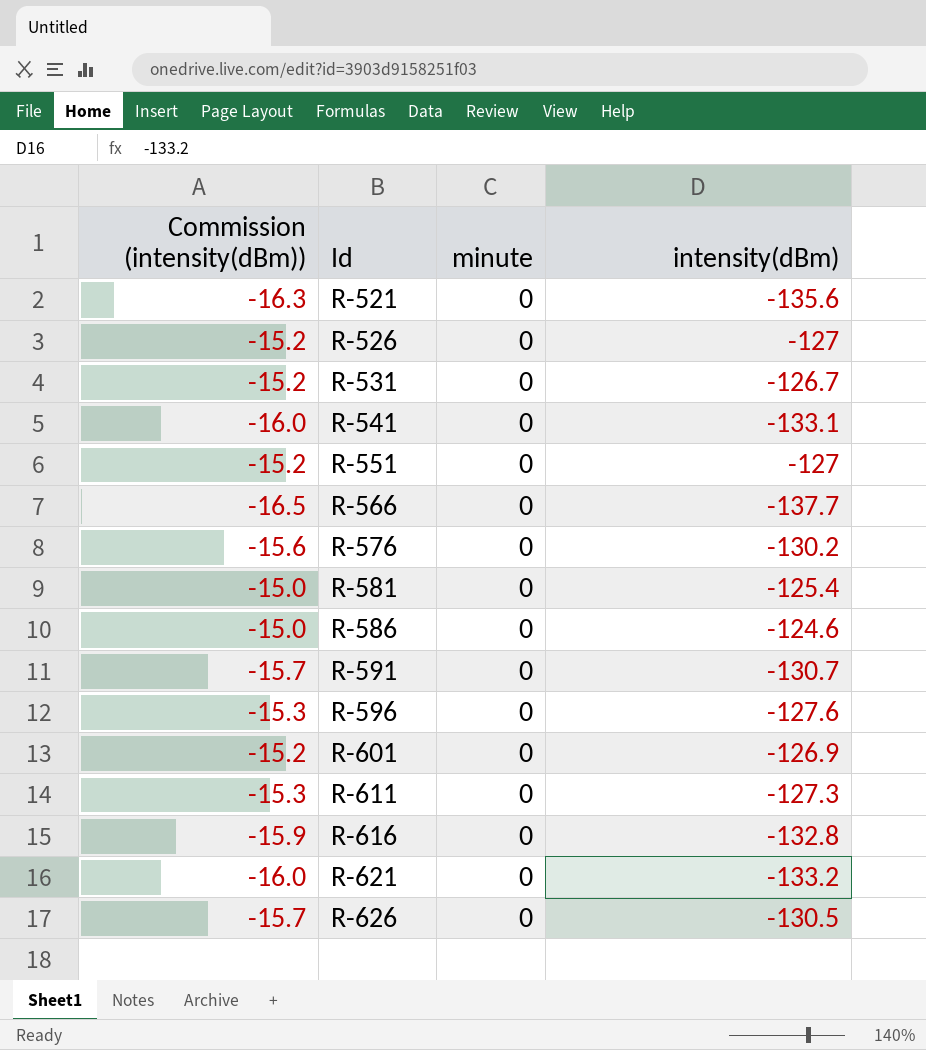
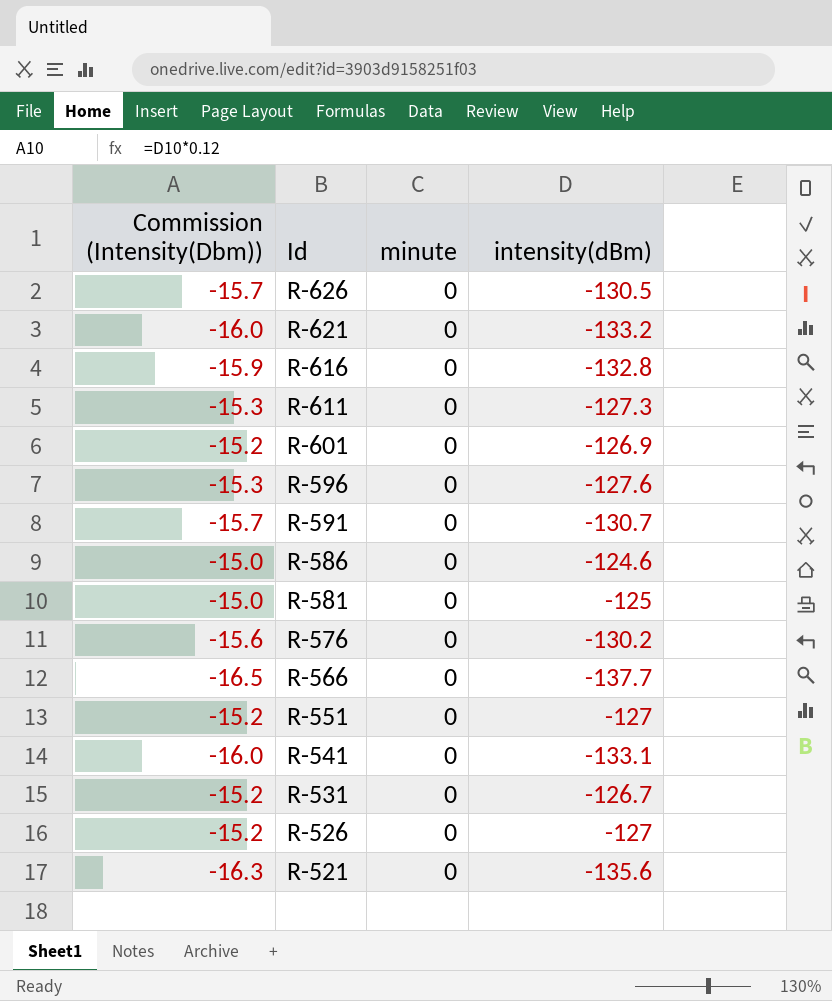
row order: Id ascending -> Id descending
column name: Commission (intensity(dBm)) -> Commission (Intensity(Dbm))
R-581 | intensity(dBm): -125.4 -> -125

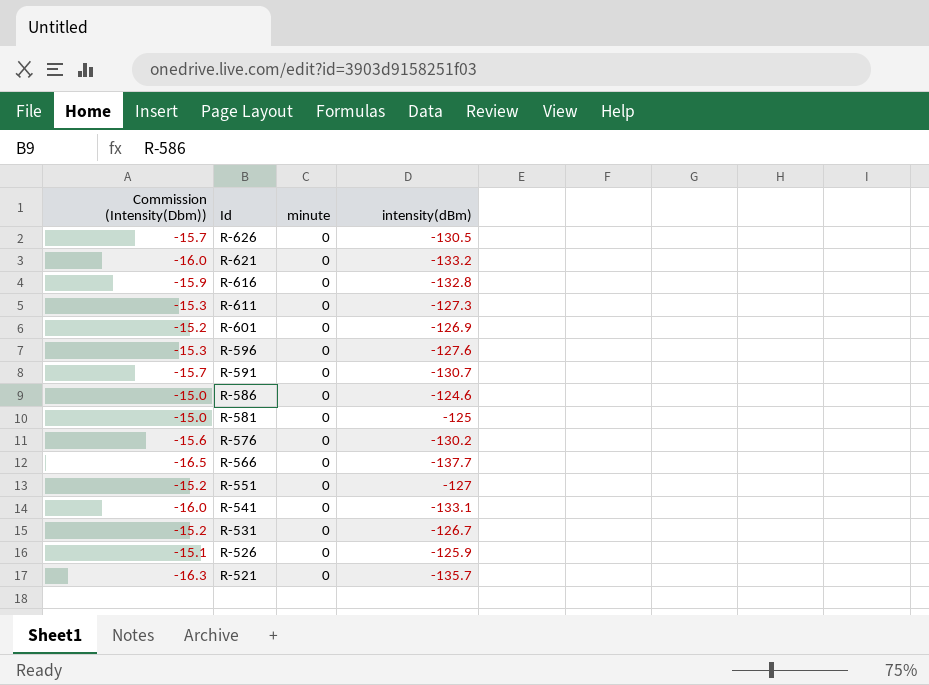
R-526 | Commission (Intensity(Dbm)): -15.2 -> -15.1
R-526 | intensity(dBm): -127 -> -125.9
R-521 | intensity(dBm): -135.6 -> -135.7

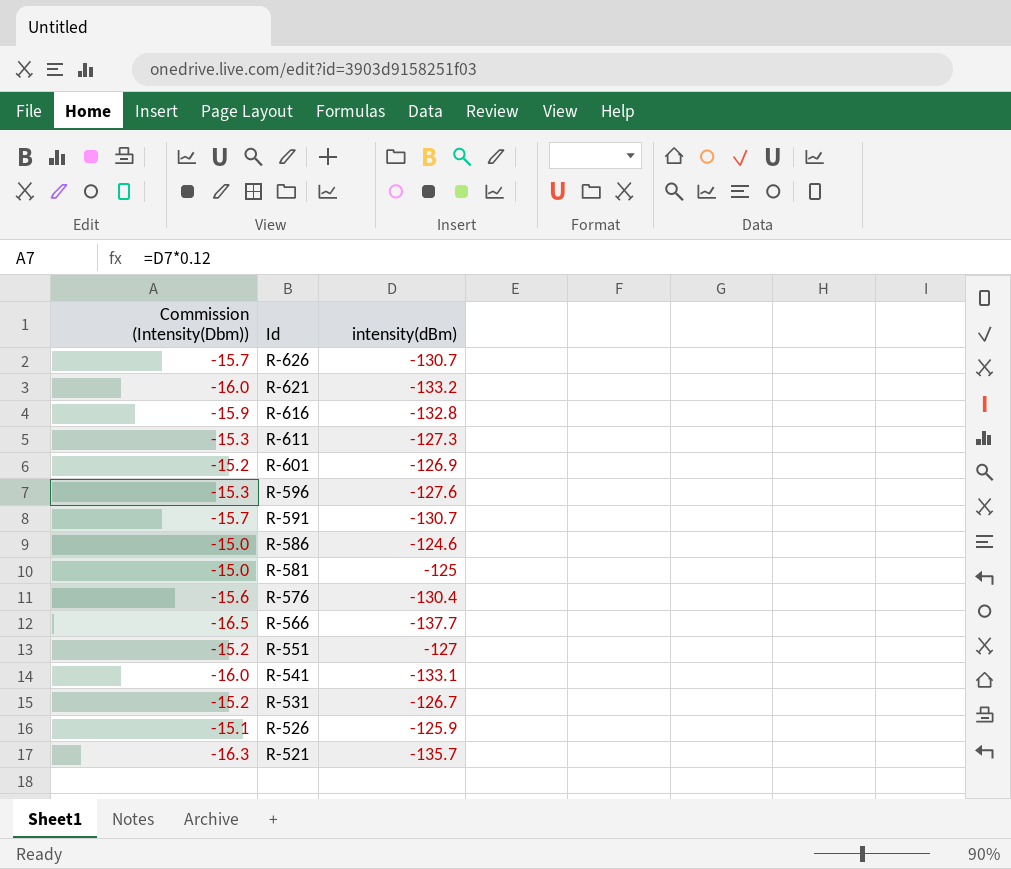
column minute | position: 3 -> none
R-626 | intensity(dBm): -130.5 -> -130.7
R-576 | intensity(dBm): -130.2 -> -130.4

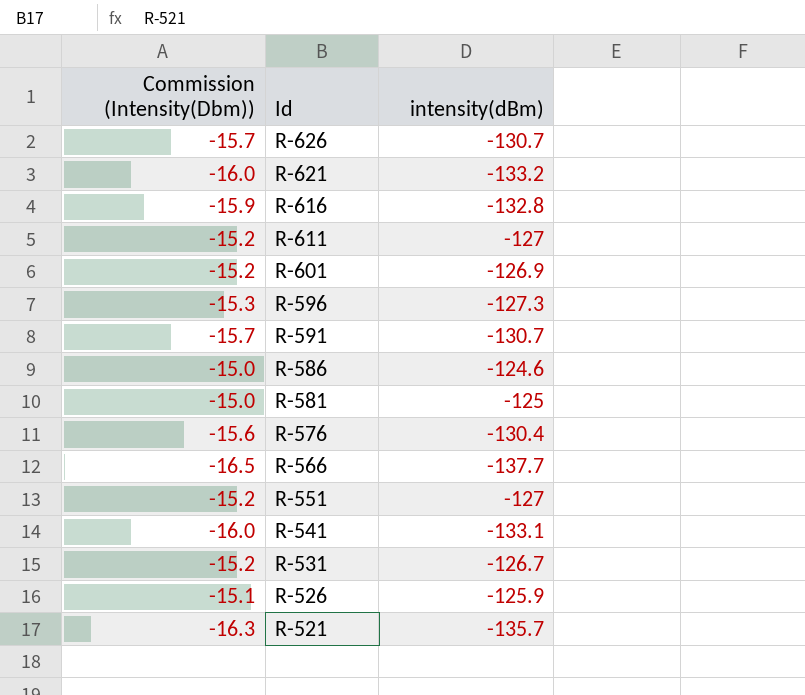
R-611 | Commission (Intensity(Dbm)): -15.3 -> -15.2
R-611 | intensity(dBm): -127.3 -> -127
R-596 | intensity(dBm): -127.6 -> -127.3

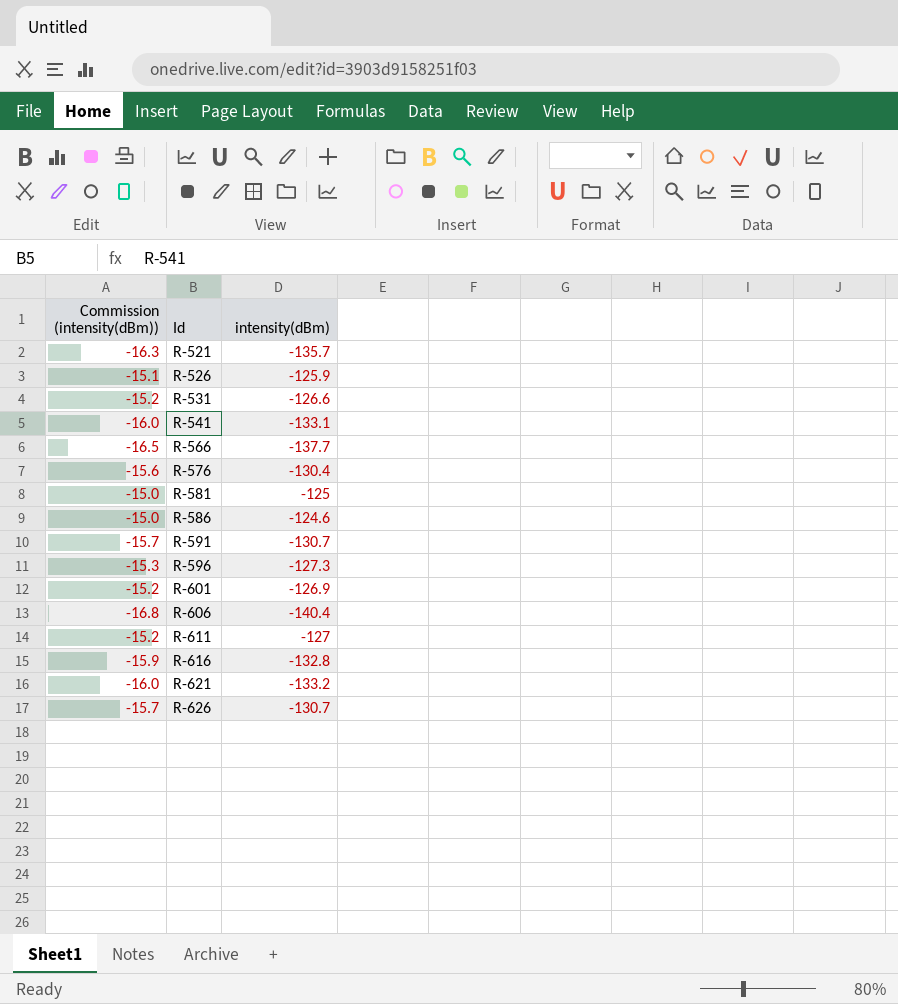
row order: Id descending -> Id ascending
column name: Commission (Intensity(Dbm)) -> Commission (intensity(dBm))
row R-551: -15.2 | -127 -> none
R-531 | intensity(dBm): -126.7 -> -126.6
row R-606: none -> -16.8 | -140.4

